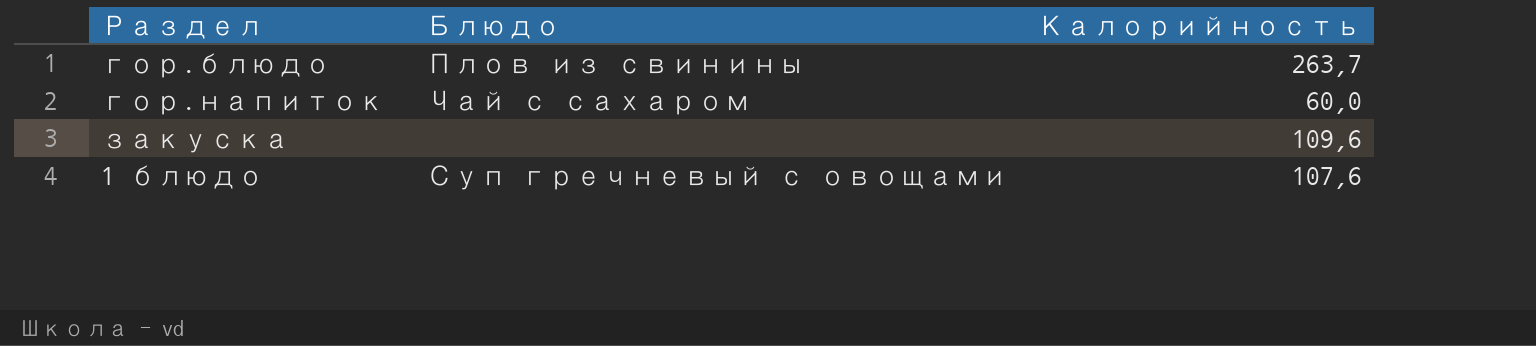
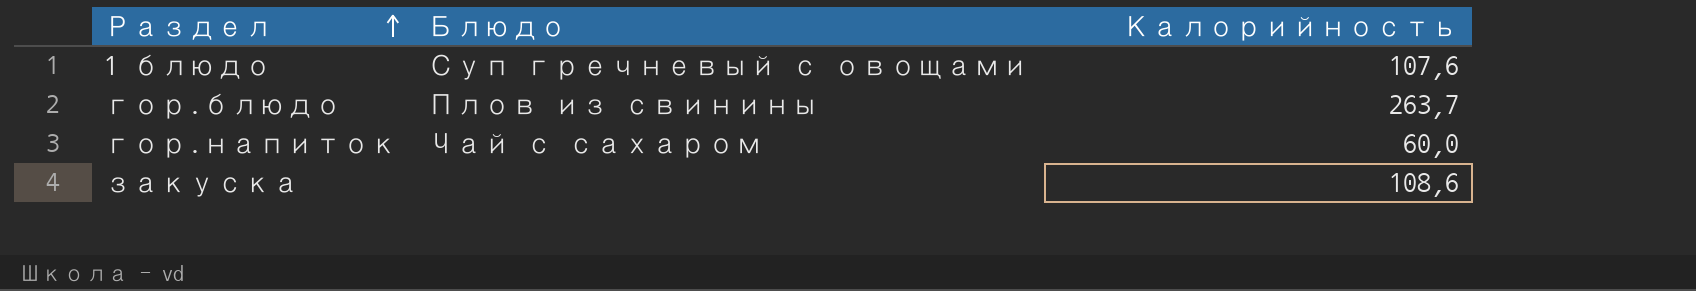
row order: none -> Раздел ascending
закуска | Калорийность: 109,6 -> 108,6

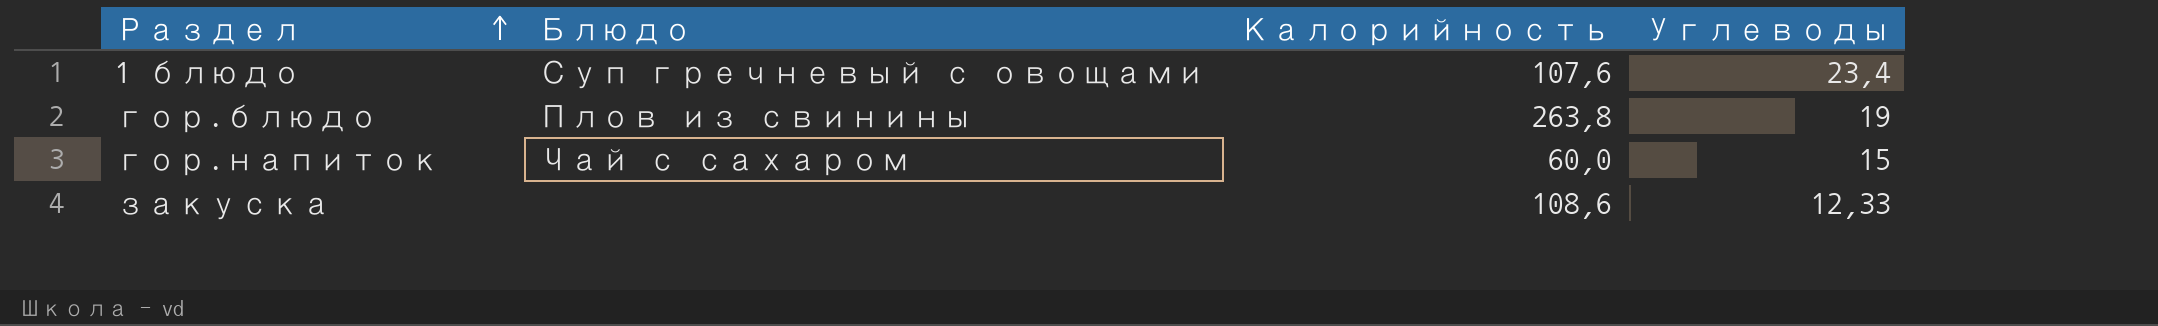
column Углеводы | position: none -> 4
гор.блюдо | Калорийность: 263,7 -> 263,8

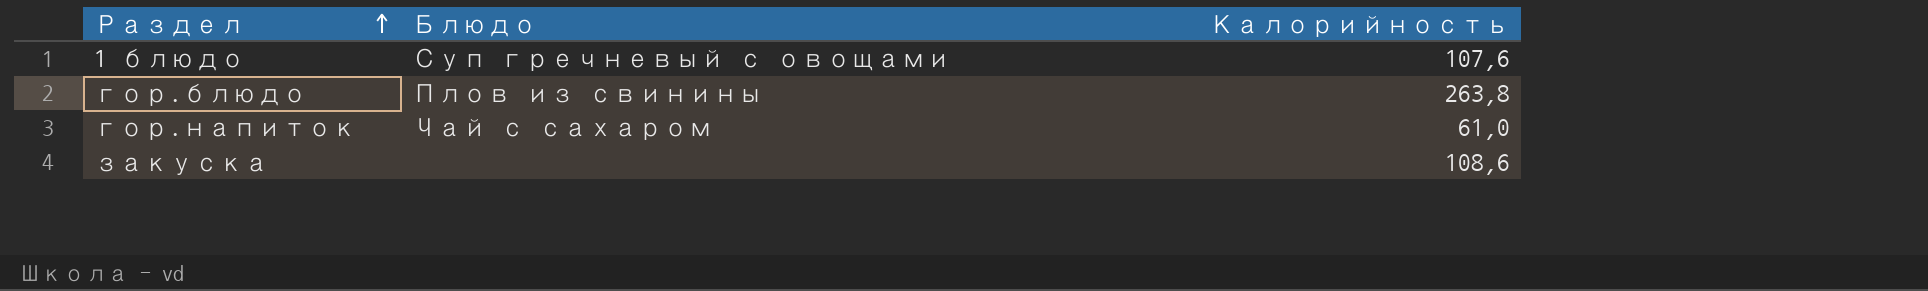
column Углеводы | position: 4 -> none
гор.напиток | Калорийность: 60,0 -> 61,0

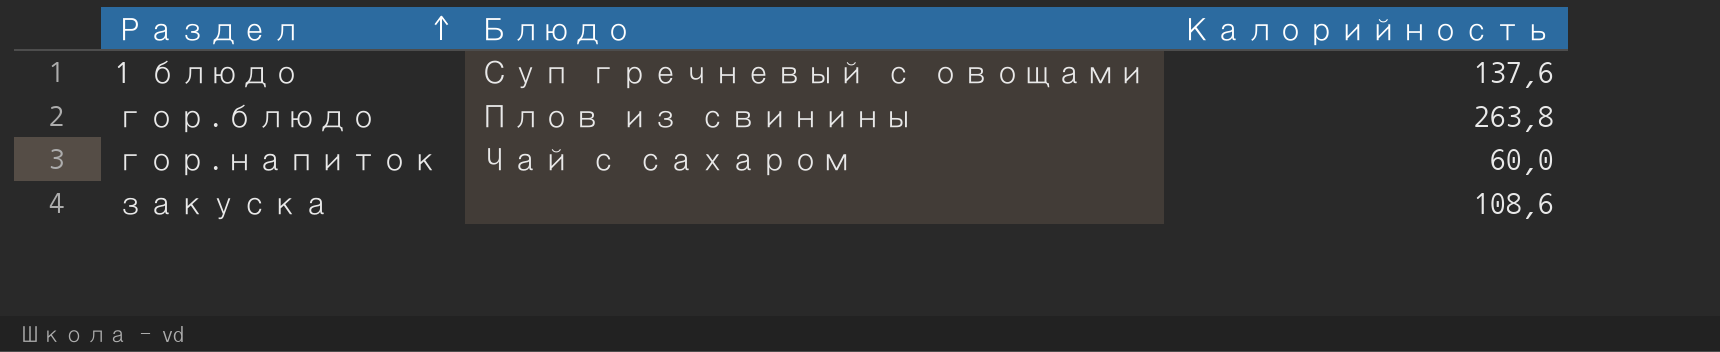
1 блюдо | Калорийность: 107,6 -> 137,6
гор.напиток | Калорийность: 61,0 -> 60,0

